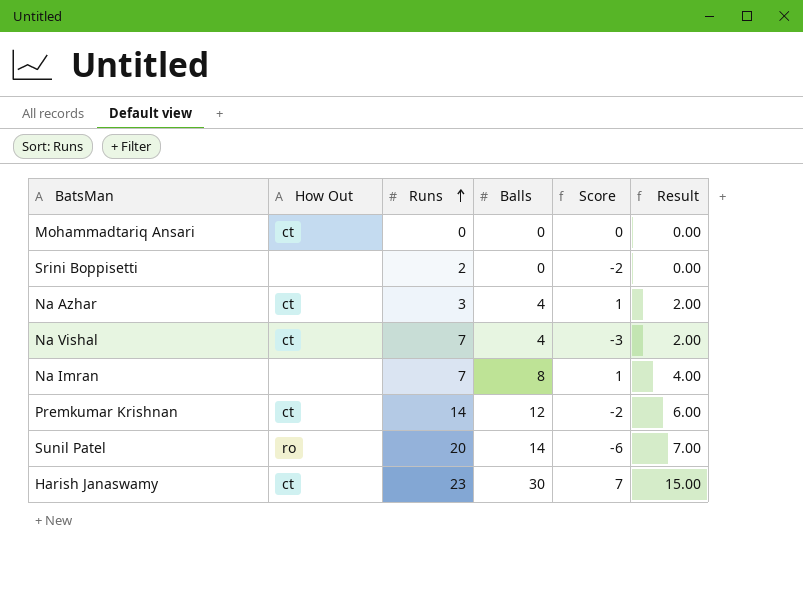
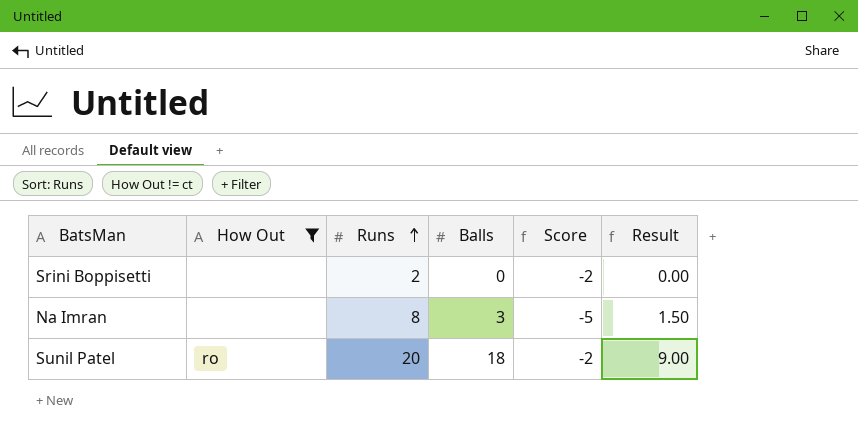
filter: none -> How Out != ct
Na Imran | Runs: 7 -> 8
Na Imran | Balls: 8 -> 3
Na Imran | Score: 1 -> -5
Na Imran | Result: 4.00 -> 1.50
Sunil Patel | Balls: 14 -> 18
Sunil Patel | Score: -6 -> -2
Sunil Patel | Result: 7.00 -> 9.00

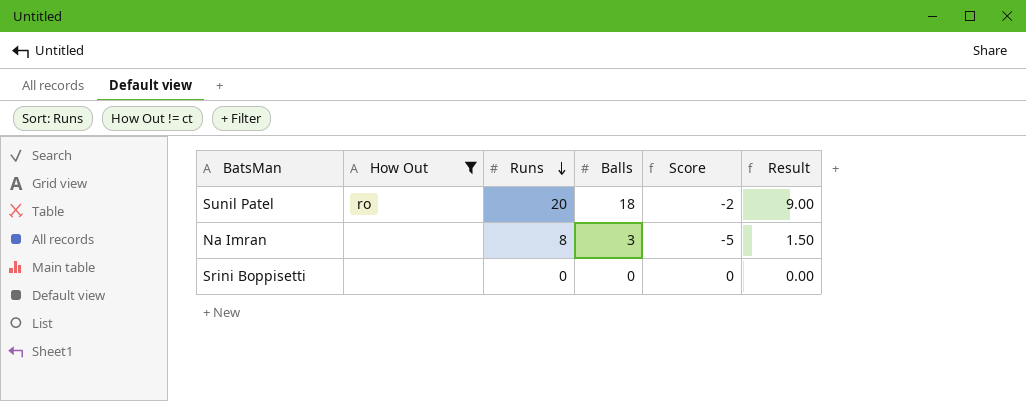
row order: Runs ascending -> Runs descending
Srini Boppisetti | Runs: 2 -> 0
Srini Boppisetti | Score: -2 -> 0

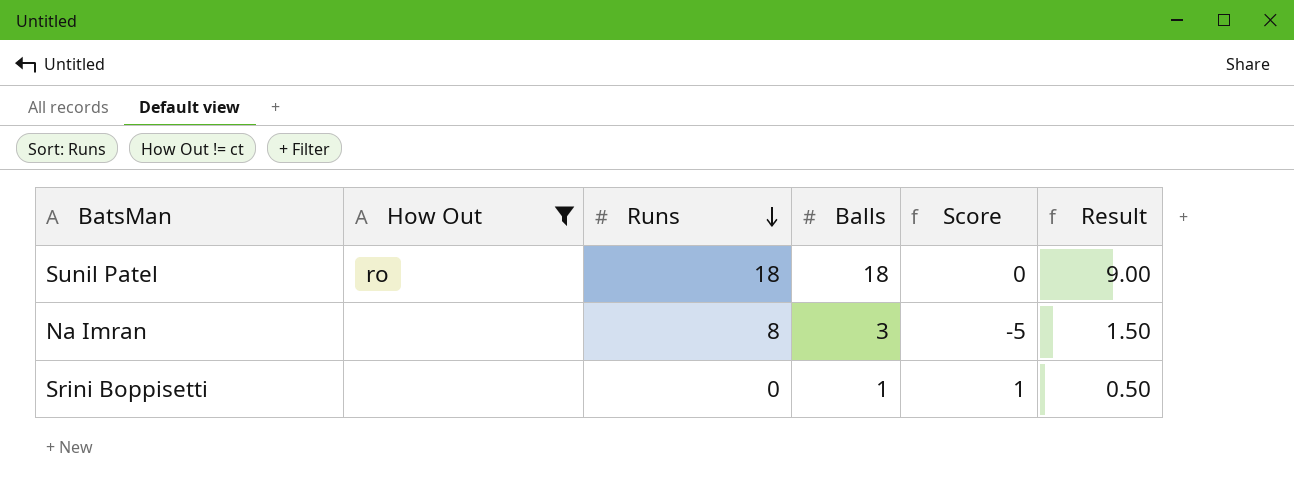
Sunil Patel | Runs: 20 -> 18
Sunil Patel | Score: -2 -> 0
Srini Boppisetti | Balls: 0 -> 1
Srini Boppisetti | Score: 0 -> 1
Srini Boppisetti | Result: 0.00 -> 0.50

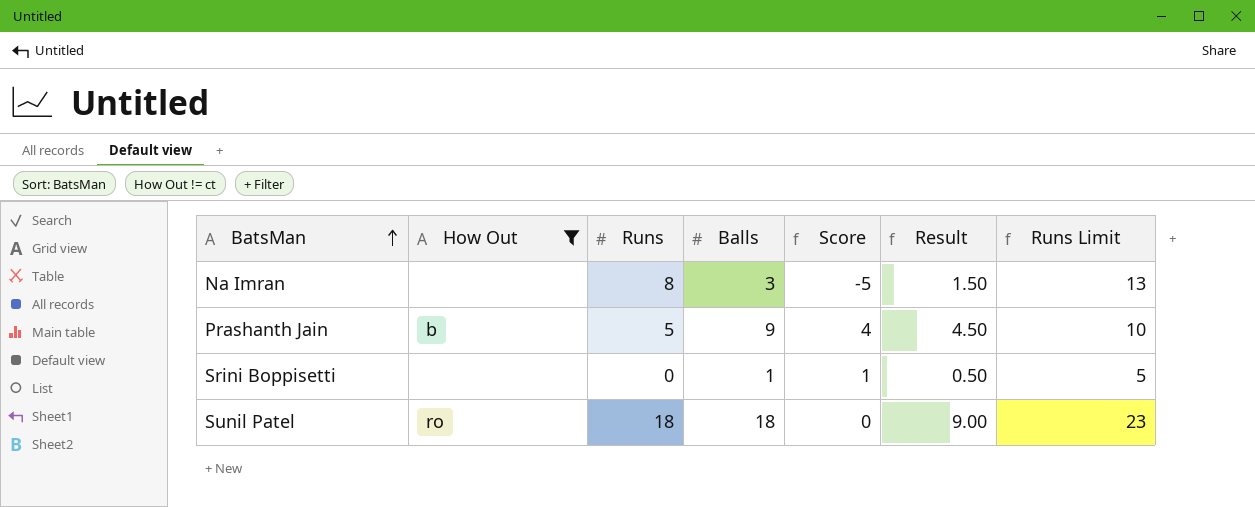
row order: Runs descending -> BatsMan ascending
column Runs Limit | formula: none -> [Runs] + 5
row Prashanth Jain: none -> b | 5 | 9 | 4 | 4.50 | 10

